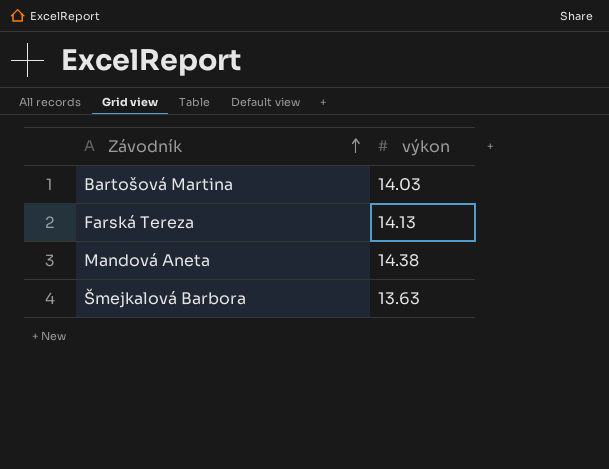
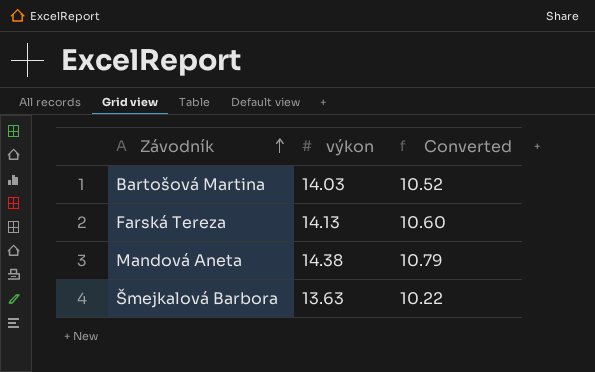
column Converted | formula: none -> [výkon] * 0.75

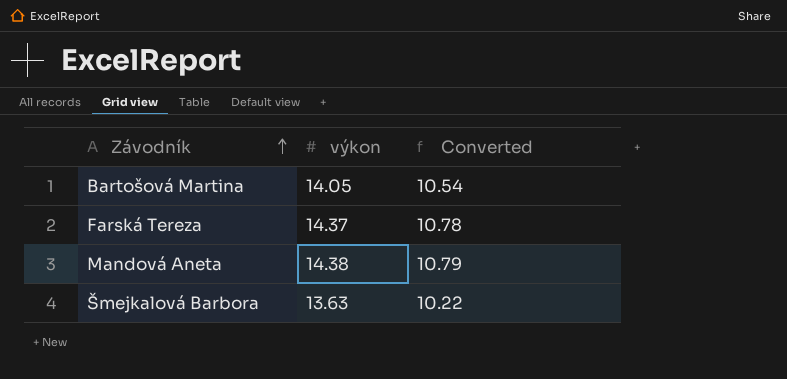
Bartošová Martina | výkon: 14.03 -> 14.05
Bartošová Martina | Converted: 10.52 -> 10.54
Farská Tereza | výkon: 14.13 -> 14.37
Farská Tereza | Converted: 10.60 -> 10.78

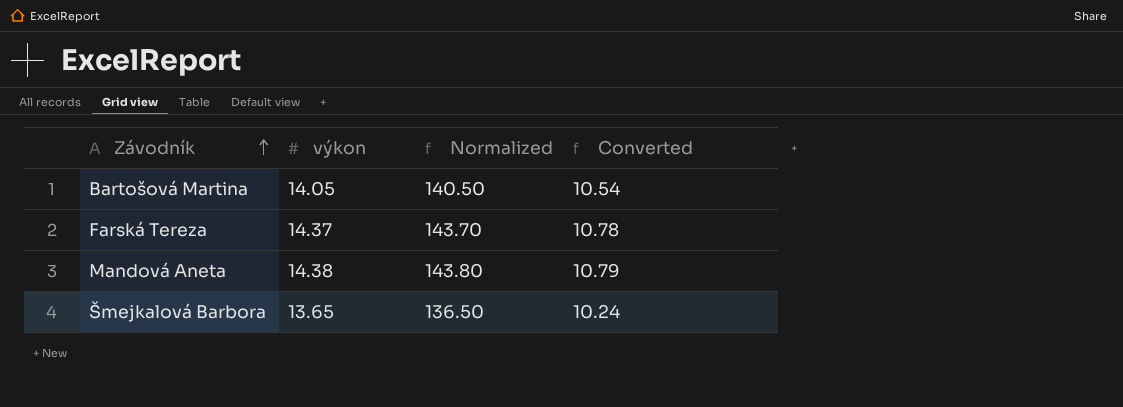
column Normalized | formula: none -> [výkon] * 10
Šmejkalová Barbora | výkon: 13.63 -> 13.65
Šmejkalová Barbora | Converted: 10.22 -> 10.24

